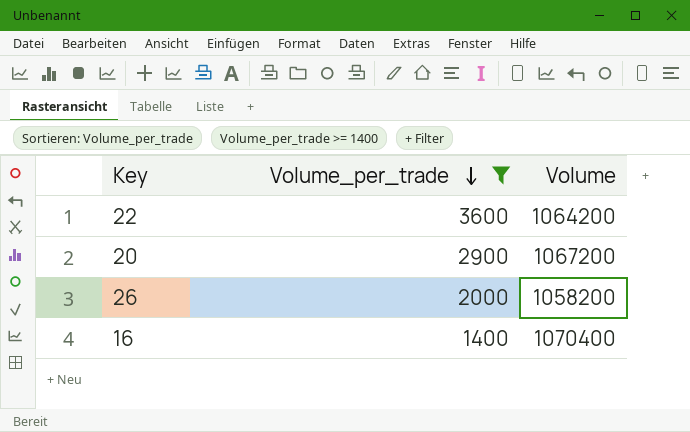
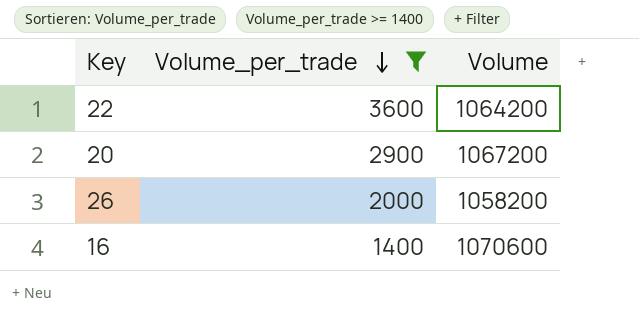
16 | Volume: 1070400 -> 1070600

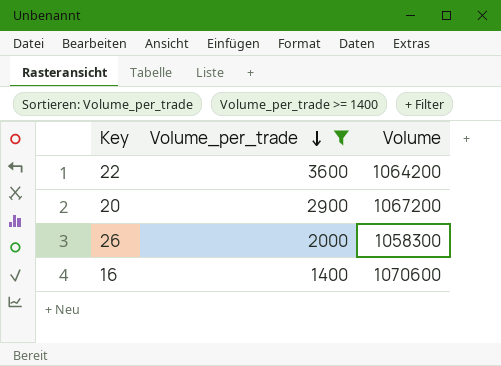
26 | Volume: 1058200 -> 1058300

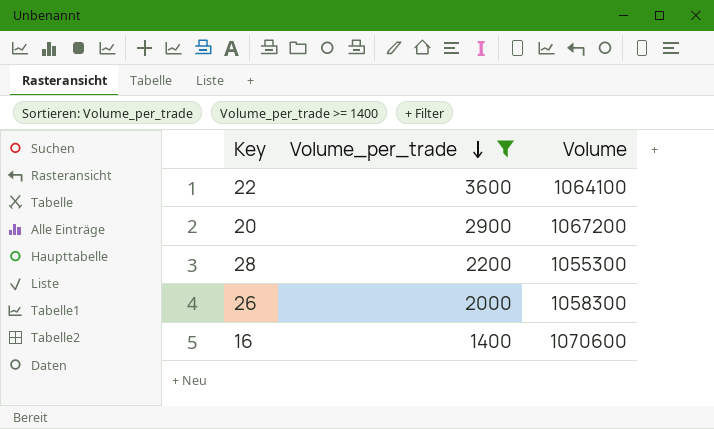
22 | Volume: 1064200 -> 1064100
row 28: none -> 2200 | 1055300

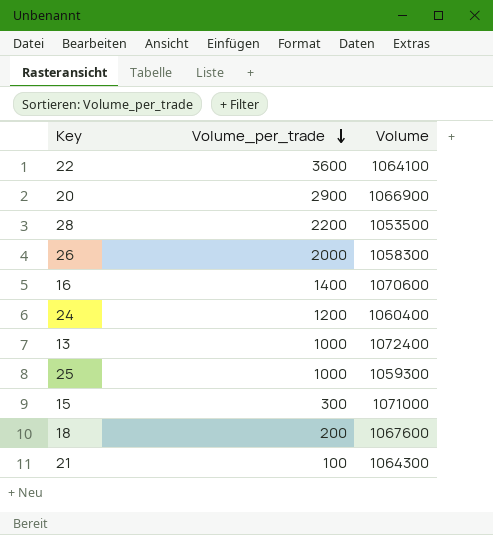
filter: Volume_per_trade >= 1400 -> none
20 | Volume: 1067200 -> 1066900
28 | Volume: 1055300 -> 1053500

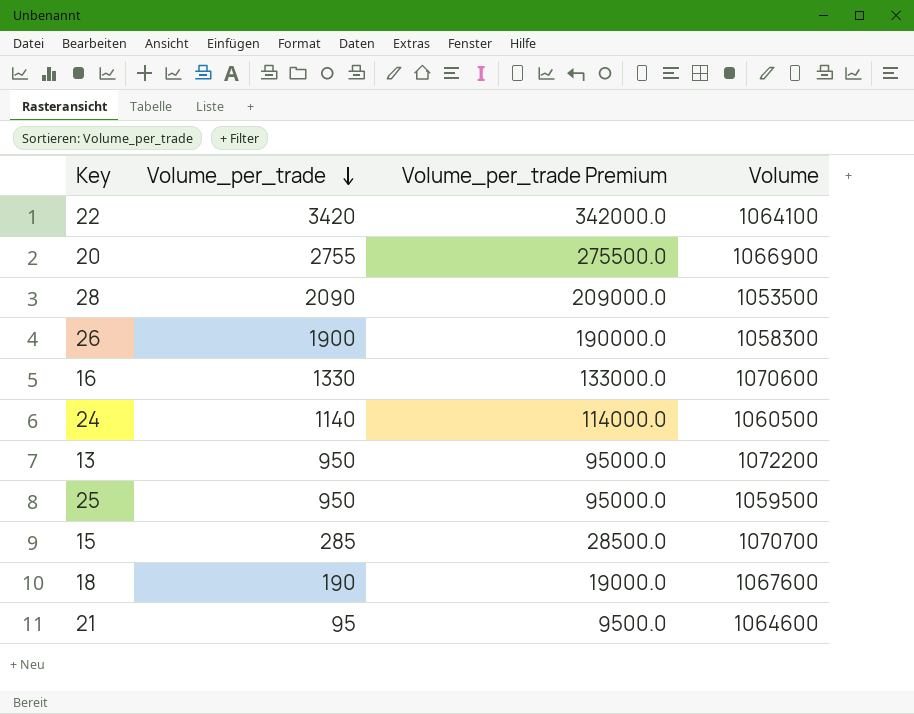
column Volume_per_trade Premium | formula: none -> [Volume_per_trade] * 100
22 | Volume_per_trade: 3600 -> 3420
20 | Volume_per_trade: 2900 -> 2755
28 | Volume_per_trade: 2200 -> 2090
26 | Volume_per_trade: 2000 -> 1900
16 | Volume_per_trade: 1400 -> 1330
24 | Volume_per_trade: 1200 -> 1140
24 | Volume: 1060400 -> 1060500
13 | Volume_per_trade: 1000 -> 950
13 | Volume: 1072400 -> 1072200
25 | Volume_per_trade: 1000 -> 950
25 | Volume: 1059300 -> 1059500
15 | Volume_per_trade: 300 -> 285
15 | Volume: 1071000 -> 1070700
18 | Volume_per_trade: 200 -> 190
21 | Volume_per_trade: 100 -> 95
21 | Volume: 1064300 -> 1064600

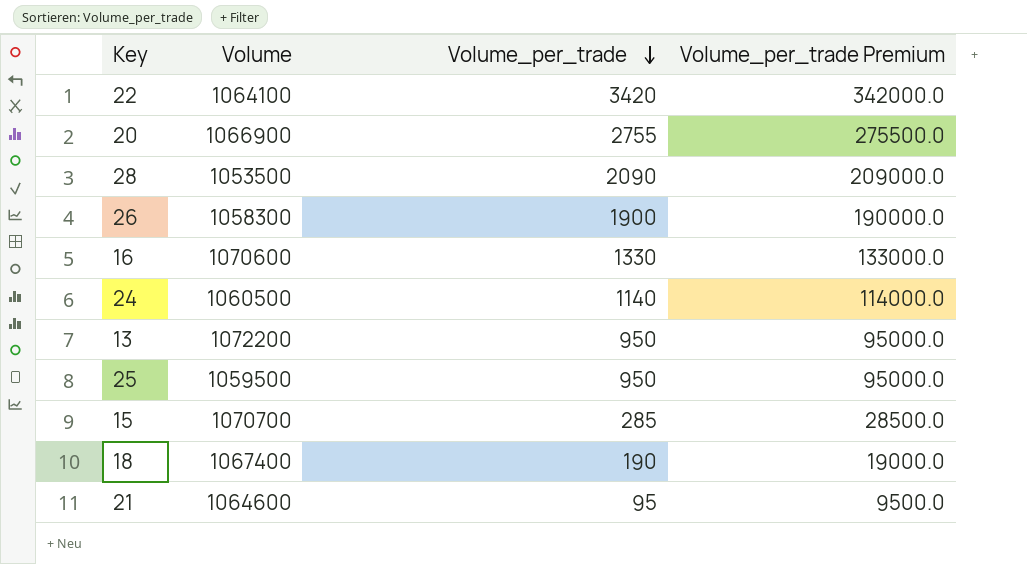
column Volume | position: 4 -> 2
18 | Volume: 1067600 -> 1067400

